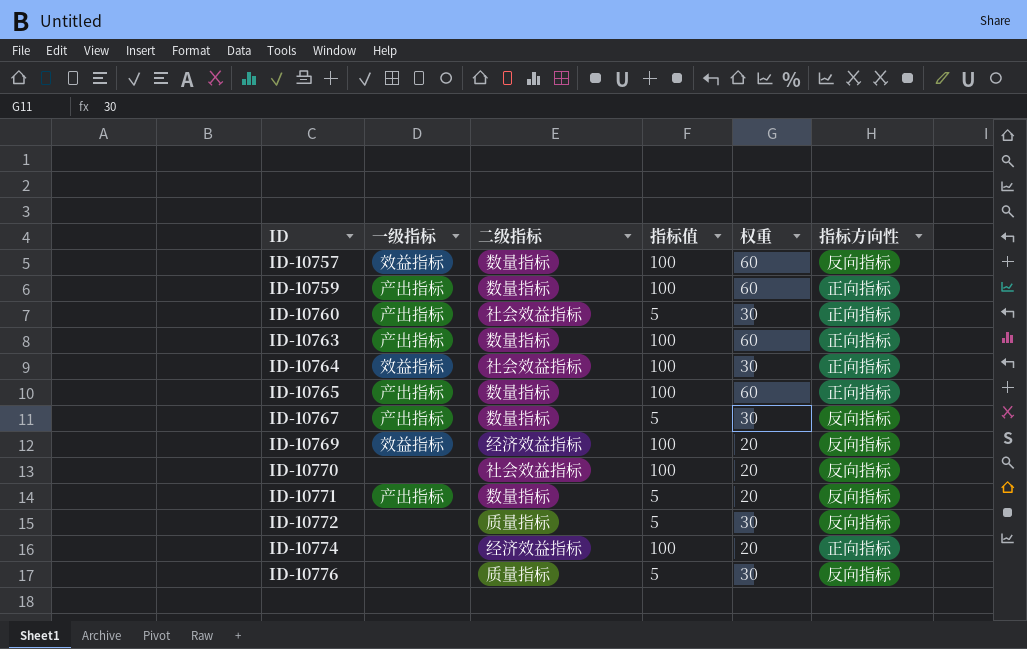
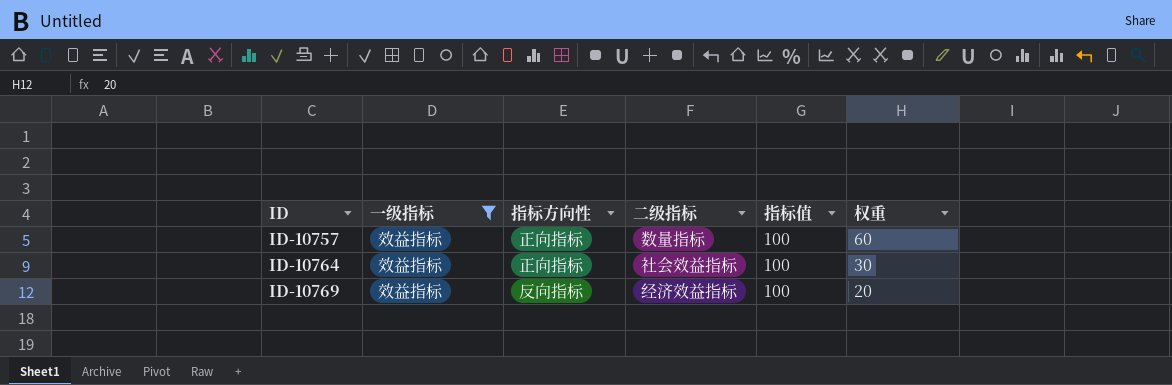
filter: none -> 一级指标 = 效益指标
column 指标方向性 | position: 6 -> 3
ID-10757 | 指标方向性: 反向指标 -> 正向指标

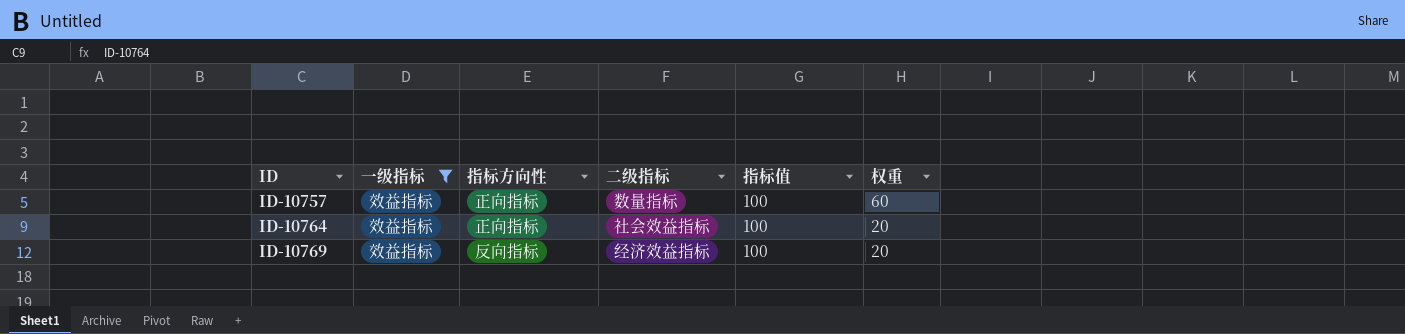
ID-10764 | 权重: 30 -> 20

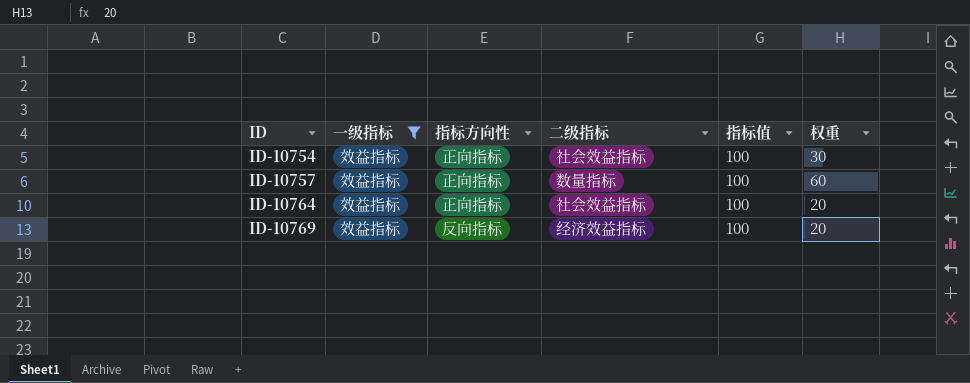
row ID-10754: none -> 效益指标 | 正向指标 | 社会效益指标 | 100 | 30

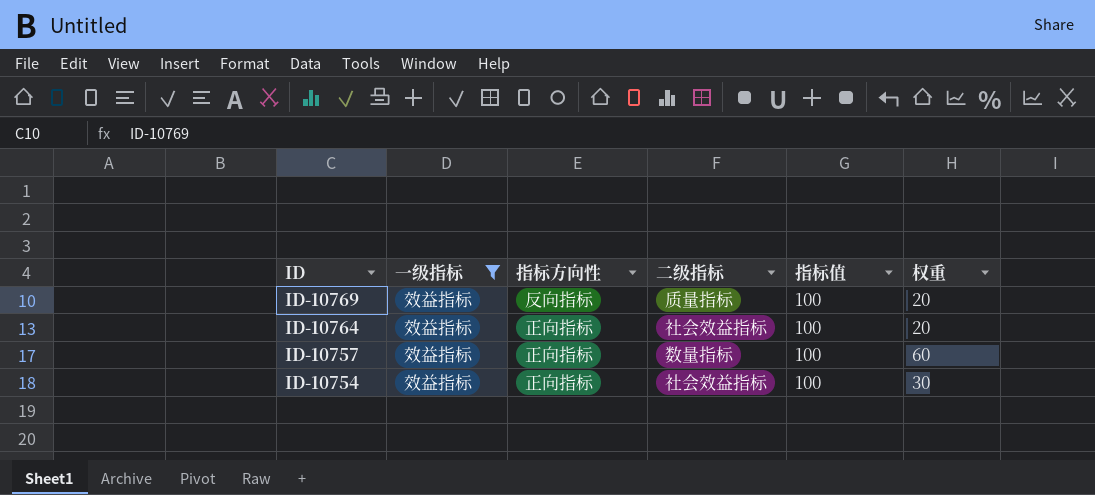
row order: ID ascending -> ID descending
ID-10769 | 二级指标: 经济效益指标 -> 质量指标

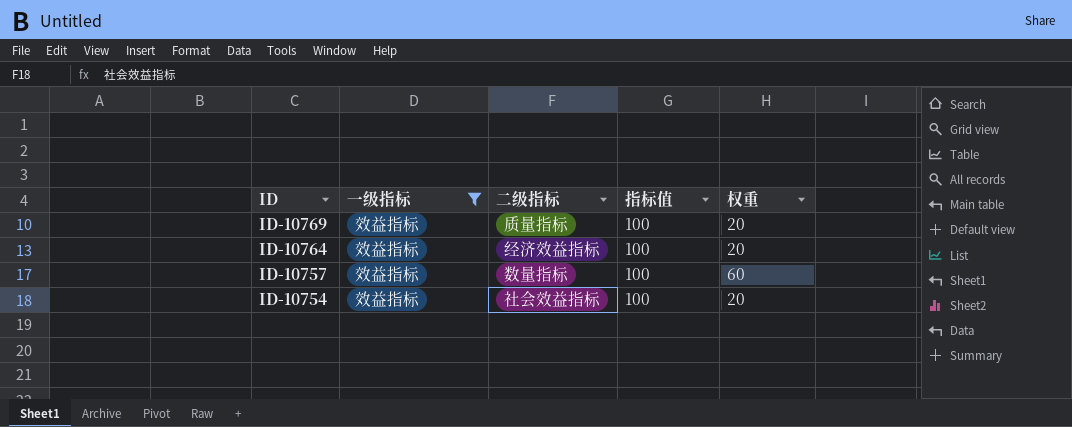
column 指标方向性 | position: 3 -> none
ID-10764 | 二级指标: 社会效益指标 -> 经济效益指标
ID-10754 | 权重: 30 -> 20

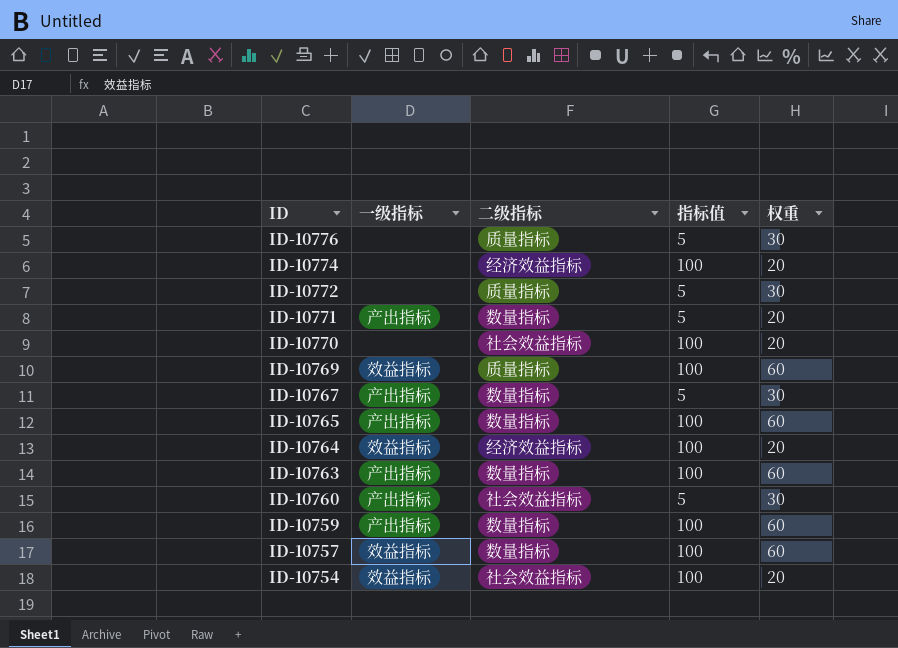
filter: 一级指标 = 效益指标 -> none
ID-10769 | 权重: 20 -> 60

